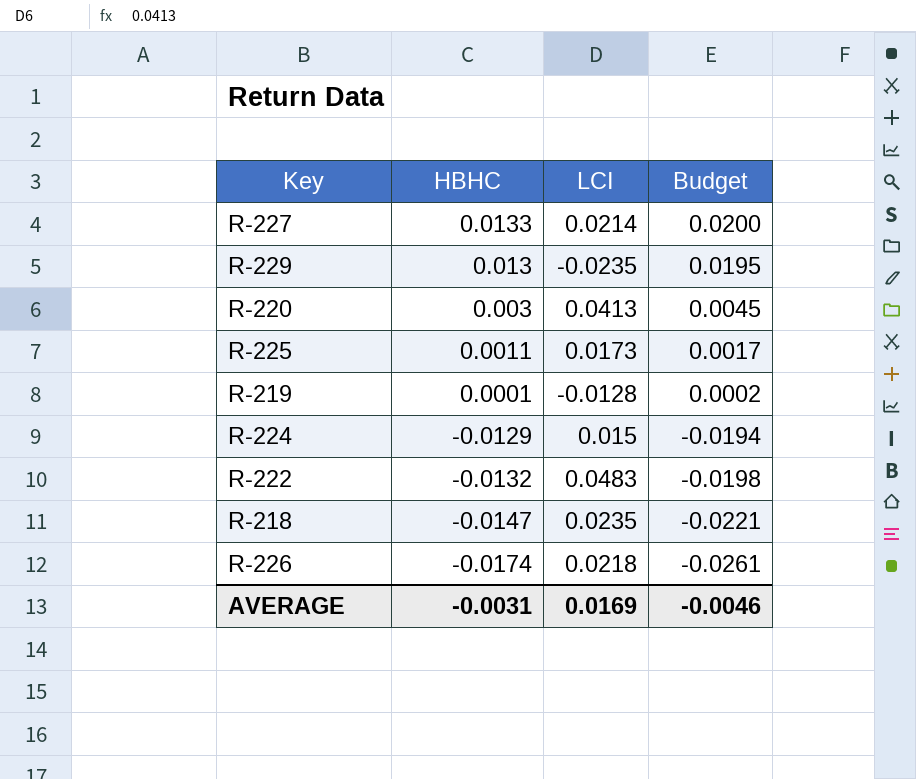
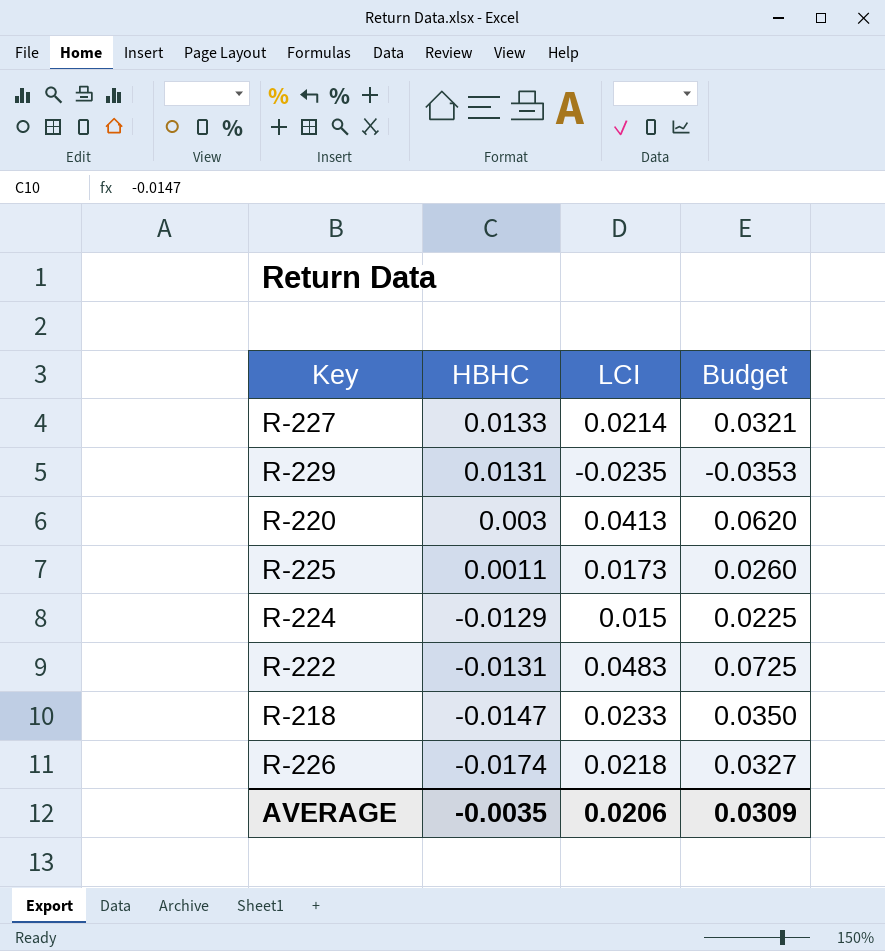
column Budget | formula: [HBHC] * 1.5 -> [LCI] * 1.5
row R-219: 0.0001 | -0.0128 | 0.0002 -> none
R-229 | HBHC: 0.013 -> 0.0131
R-222 | HBHC: -0.0132 -> -0.0131
R-218 | LCI: 0.0235 -> 0.0233
AVERAGE | HBHC: -0.0031 -> -0.0035
AVERAGE | LCI: 0.0169 -> 0.0206
AVERAGE | Budget: -0.0046 -> 0.0309

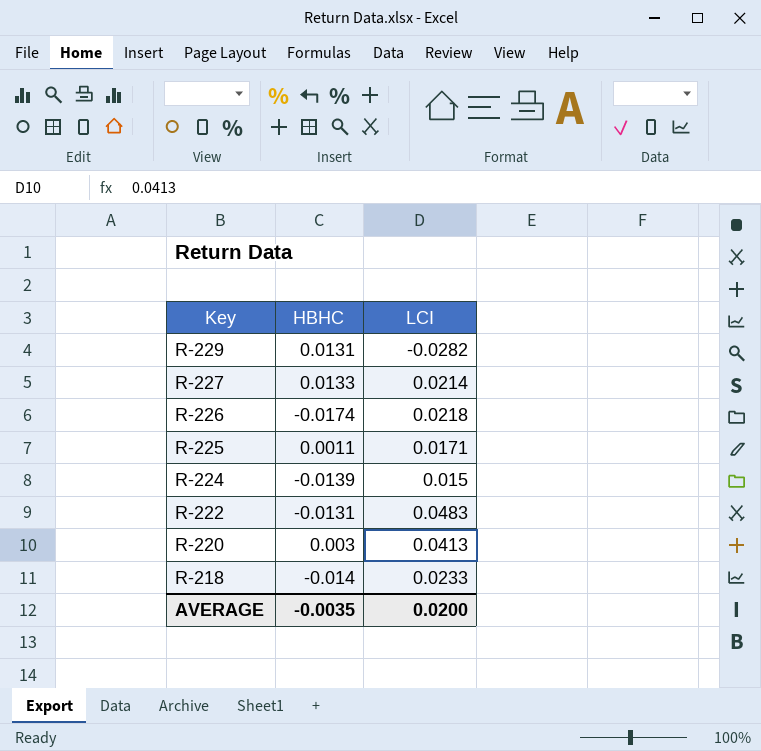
row order: HBHC descending -> Key descending
column Budget | formula: [LCI] * 1.5 -> none
R-229 | LCI: -0.0235 -> -0.0282
R-225 | LCI: 0.0173 -> 0.0171
R-224 | HBHC: -0.0129 -> -0.0139
R-218 | HBHC: -0.0147 -> -0.014
AVERAGE | LCI: 0.0206 -> 0.0200

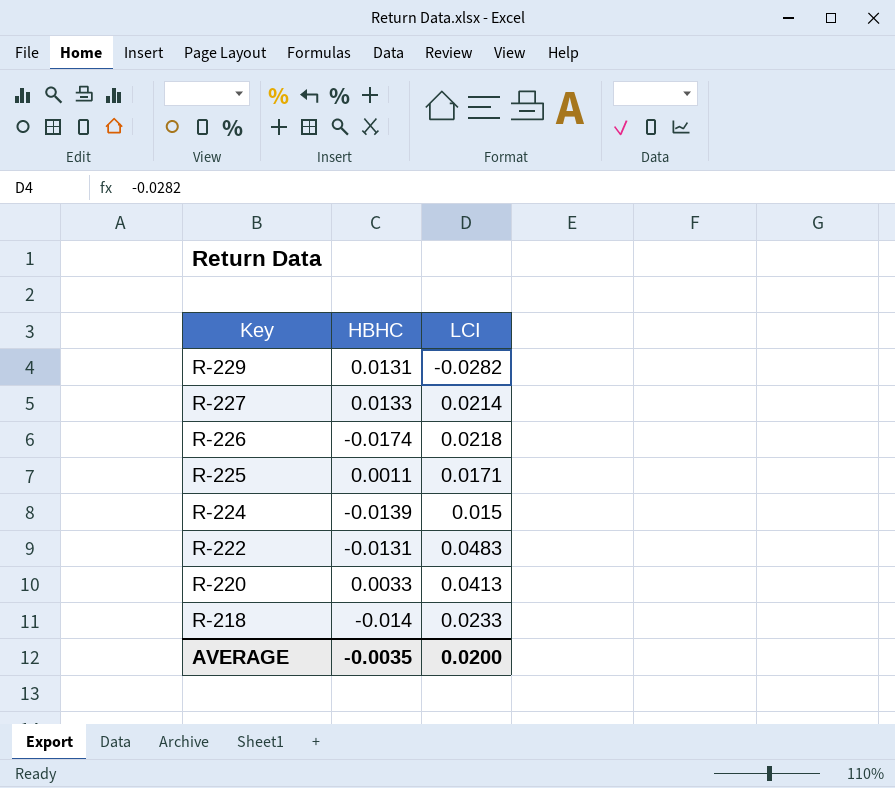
R-220 | HBHC: 0.003 -> 0.0033

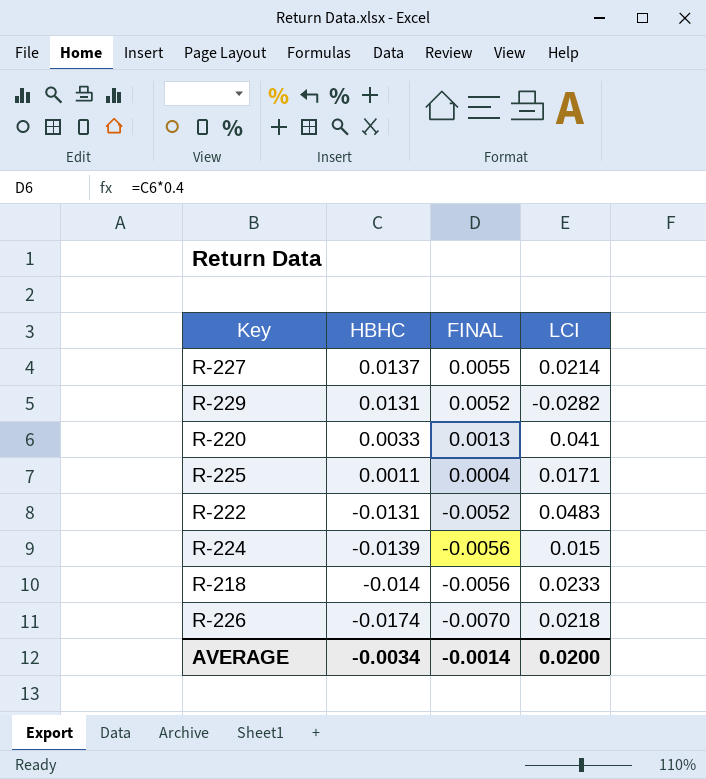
row order: Key descending -> HBHC descending
column FINAL | formula: none -> [HBHC] * 0.4
R-227 | HBHC: 0.0133 -> 0.0137
R-220 | LCI: 0.0413 -> 0.041
AVERAGE | HBHC: -0.0035 -> -0.0034

